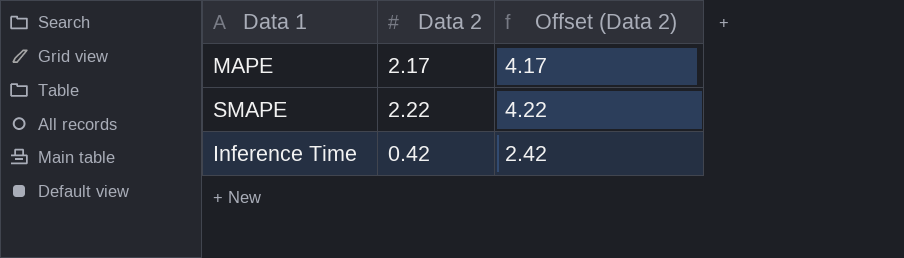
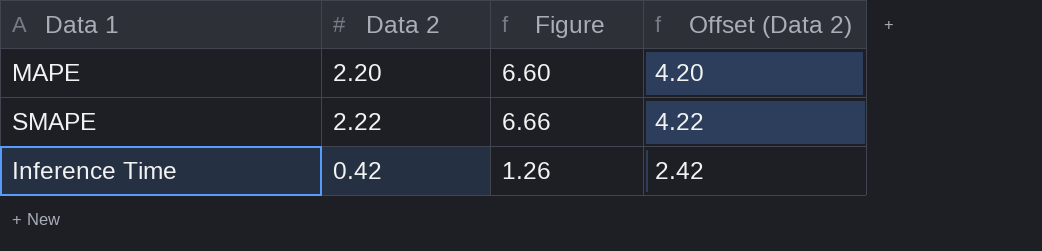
column Figure | formula: none -> [Data 2] * 3
MAPE | Data 2: 2.17 -> 2.20
MAPE | Offset (Data 2): 4.17 -> 4.20

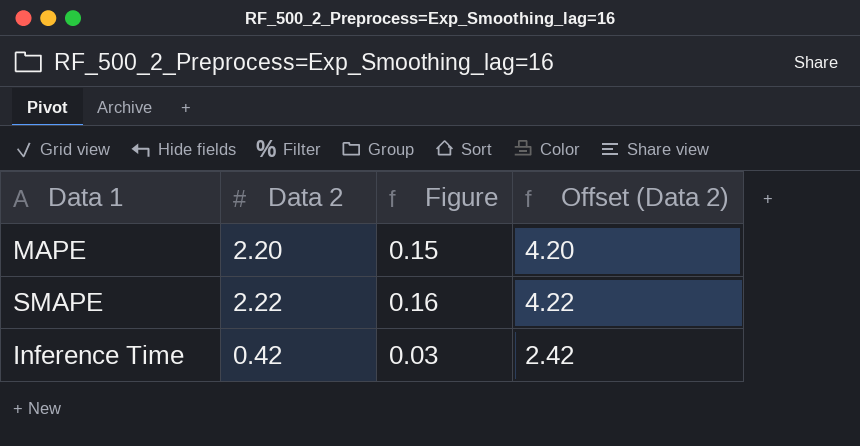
column Figure | formula: [Data 2] * 3 -> [Data 2] * 0.07

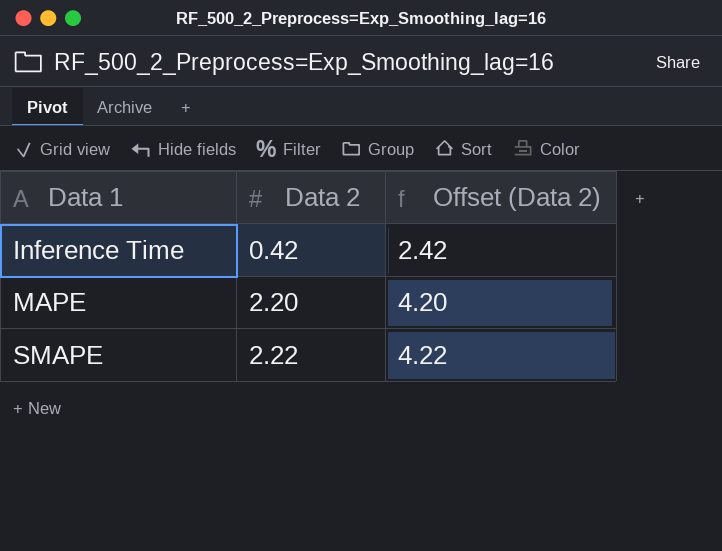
row order: none -> Data 1 ascending
column Figure | formula: [Data 2] * 0.07 -> none

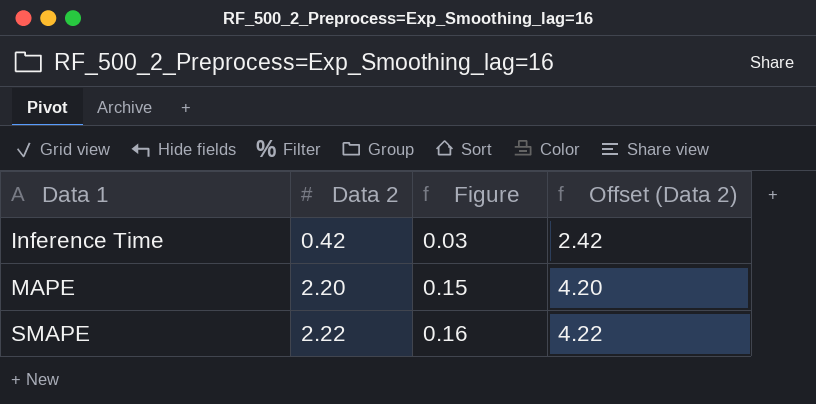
column Figure | formula: none -> [Data 2] * 0.07

